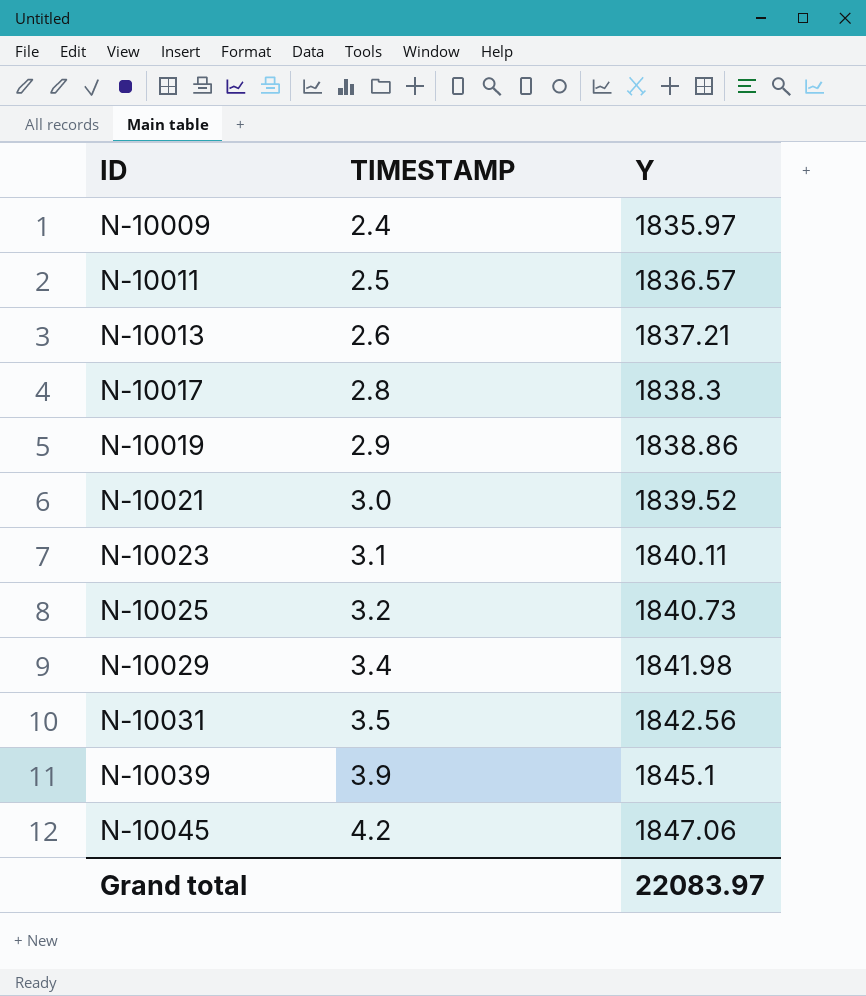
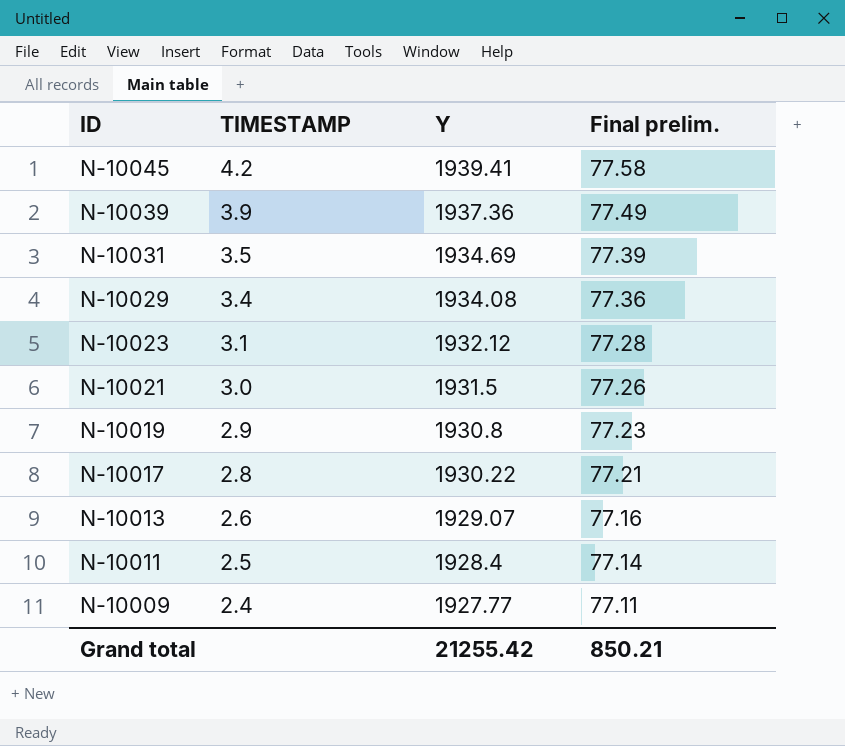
row order: ID ascending -> ID descending
column Final prelim. | formula: none -> [Y] * 0.04
row N-10025: 3.2 | 1840.73 -> none
N-10045 | Y: 1847.06 -> 1939.41
N-10039 | Y: 1845.1 -> 1937.36
N-10031 | Y: 1842.56 -> 1934.69
N-10029 | Y: 1841.98 -> 1934.08
N-10023 | Y: 1840.11 -> 1932.12
N-10021 | Y: 1839.52 -> 1931.5
N-10019 | Y: 1838.86 -> 1930.8
N-10017 | Y: 1838.3 -> 1930.22
N-10013 | Y: 1837.21 -> 1929.07
N-10011 | Y: 1836.57 -> 1928.4
N-10009 | Y: 1835.97 -> 1927.77
Grand total | Y: 22083.97 -> 21255.42

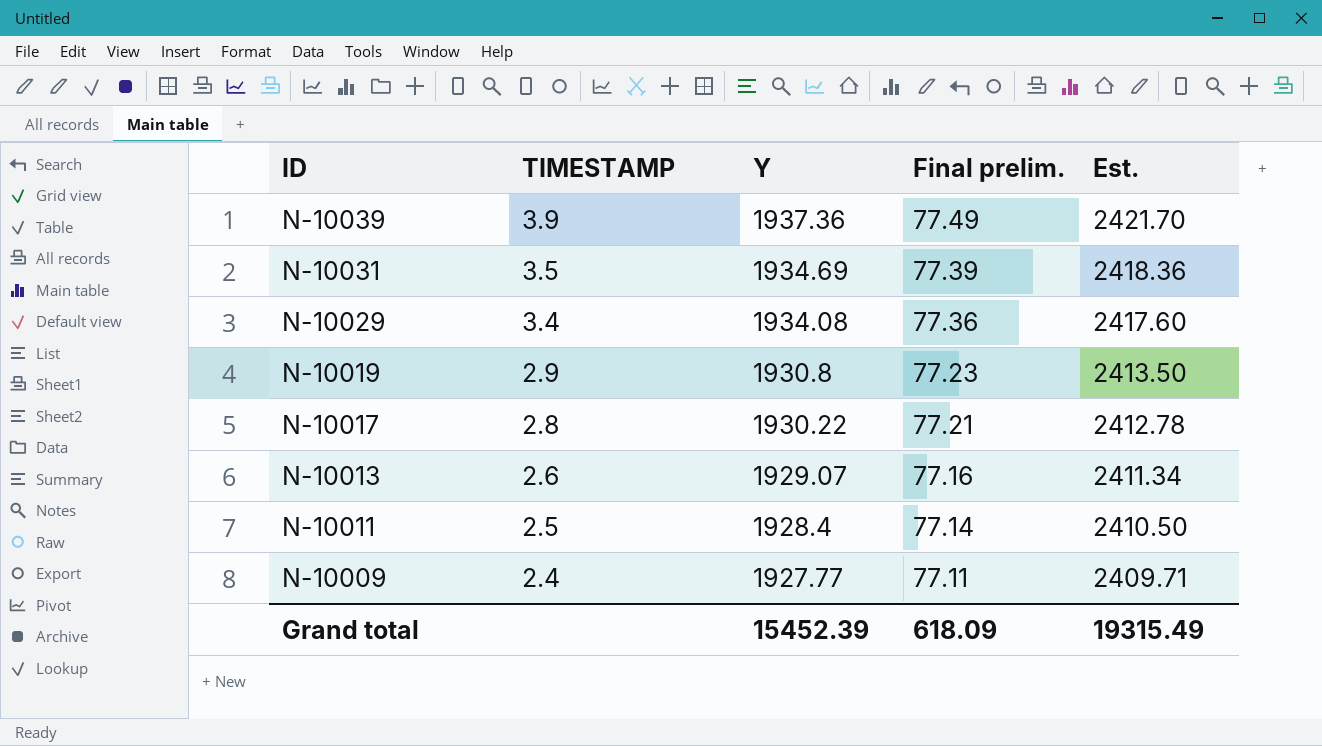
column Est. | formula: none -> [Y] * 1.25
row N-10045: 4.2 | 1939.41 | 77.58 -> none
row N-10023: 3.1 | 1932.12 | 77.28 -> none
row N-10021: 3.0 | 1931.5 | 77.26 -> none
Grand total | Y: 21255.42 -> 15452.39
Grand total | Final prelim.: 850.21 -> 618.09

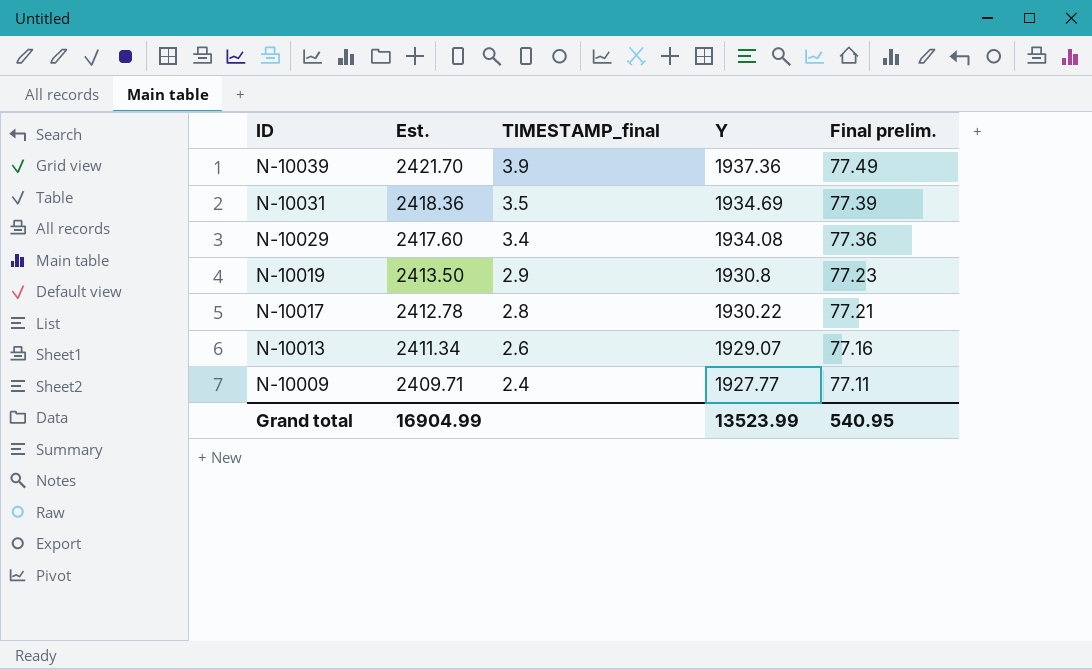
column Est. | position: 5 -> 2
column name: TIMESTAMP -> TIMESTAMP_final
row N-10011: 2.5 | 1928.4 | 77.14 | 2410.50 -> none
Grand total | Est.: 19315.49 -> 16904.99
Grand total | Y: 15452.39 -> 13523.99
Grand total | Final prelim.: 618.09 -> 540.95

